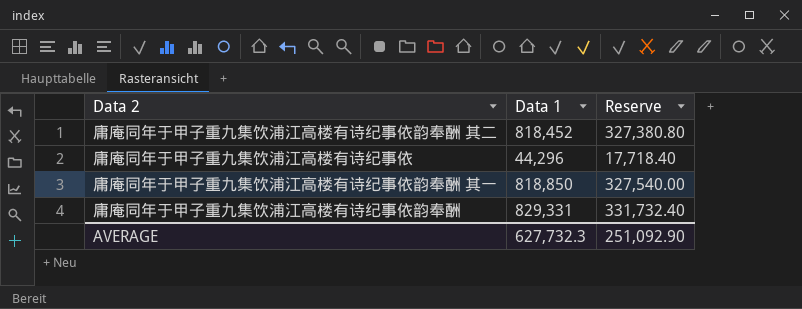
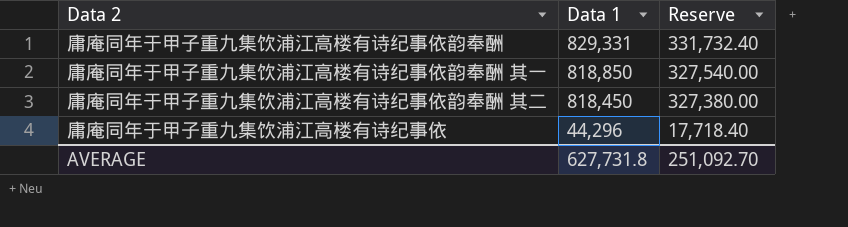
row order: none -> Data 1 descending
庸庵同年于甲子重九集饮浦江高楼有诗纪事依韵奉酬 其二 | Data 1: 818,452 -> 818,450
庸庵同年于甲子重九集饮浦江高楼有诗纪事依韵奉酬 其二 | Reserve: 327,380.80 -> 327,380.00
AVERAGE | Data 1: 627,732.3 -> 627,731.8
AVERAGE | Reserve: 251,092.90 -> 251,092.70

